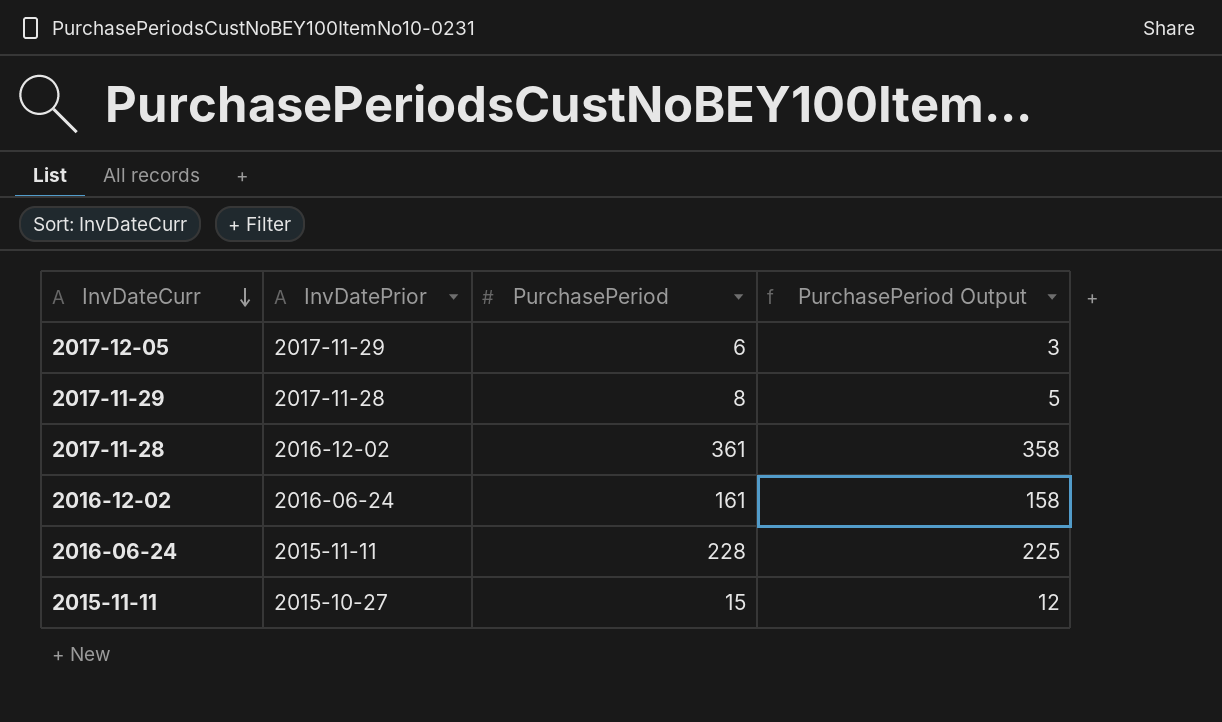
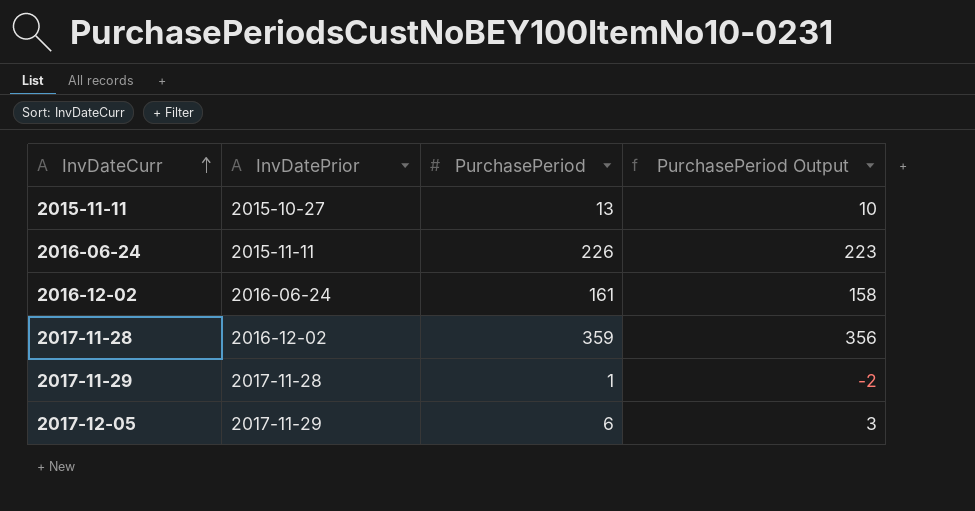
row order: InvDateCurr descending -> InvDateCurr ascending
2015-11-11 | PurchasePeriod: 15 -> 13
2015-11-11 | PurchasePeriod Output: 12 -> 10
2016-06-24 | PurchasePeriod: 228 -> 226
2016-06-24 | PurchasePeriod Output: 225 -> 223
2017-11-28 | PurchasePeriod: 361 -> 359
2017-11-28 | PurchasePeriod Output: 358 -> 356
2017-11-29 | PurchasePeriod: 8 -> 1
2017-11-29 | PurchasePeriod Output: 5 -> -2

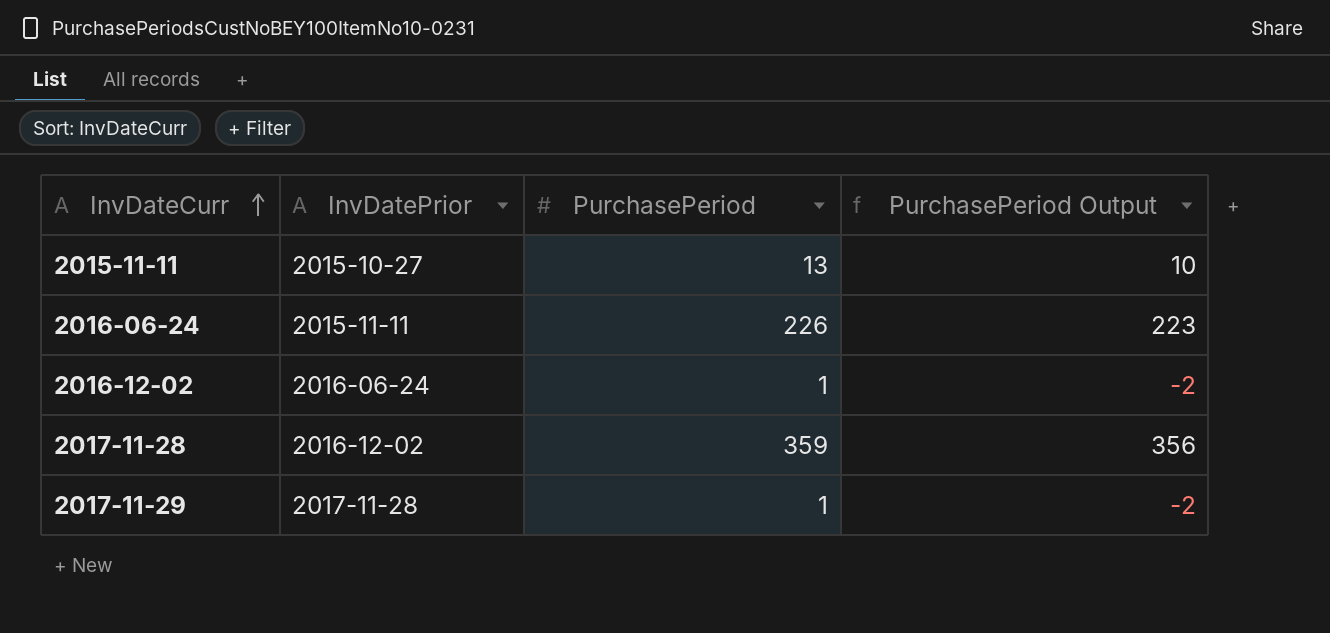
row 2017-12-05: 2017-11-29 | 6 | 3 -> none
2016-12-02 | PurchasePeriod: 161 -> 1
2016-12-02 | PurchasePeriod Output: 158 -> -2

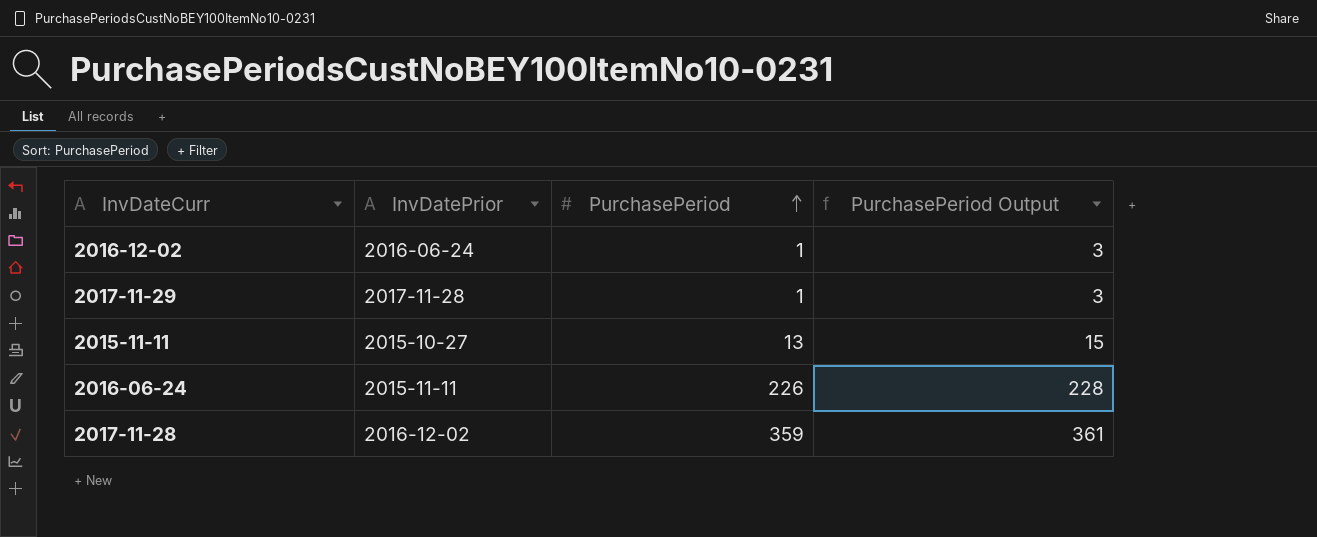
row order: InvDateCurr ascending -> PurchasePeriod ascending
column PurchasePeriod Output | formula: [PurchasePeriod] - 3 -> [PurchasePeriod] + 2

